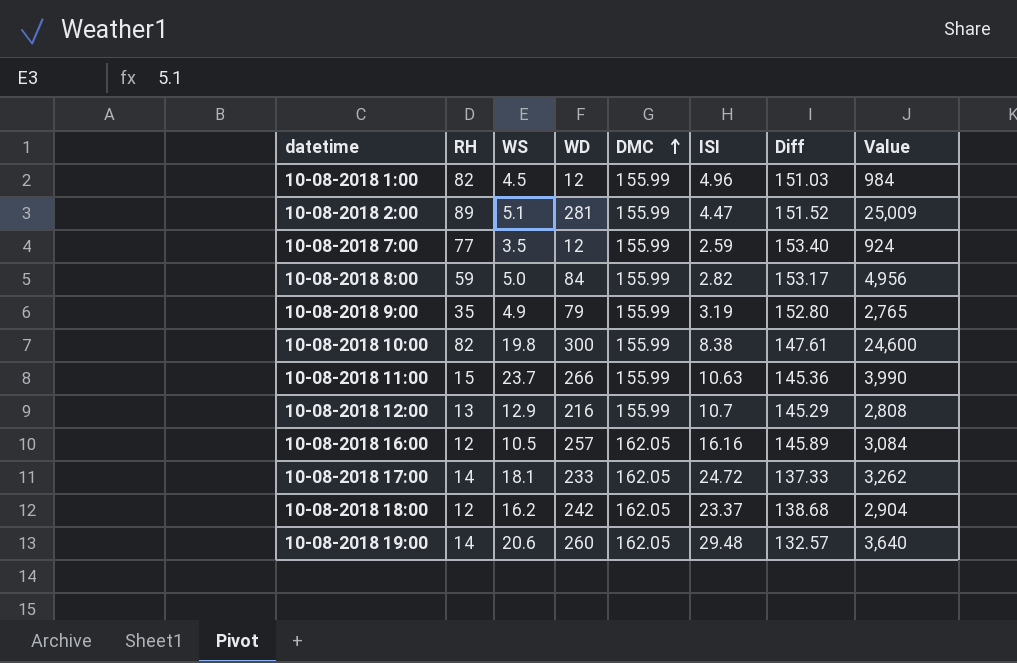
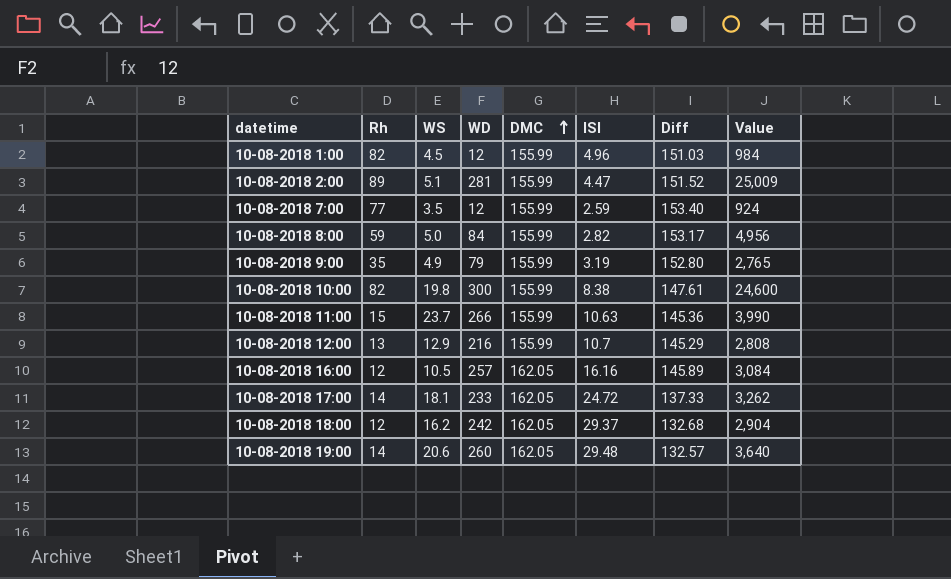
column name: RH -> Rh
10-08-2018 18:00 | ISI: 23.37 -> 29.37
10-08-2018 18:00 | Diff: 138.68 -> 132.68

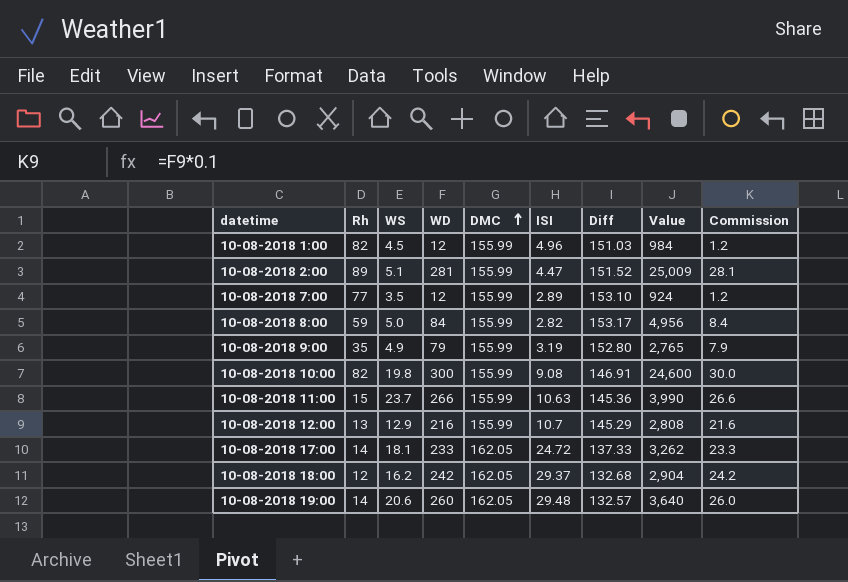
column Commission | formula: none -> [WD] * 0.1
row 10-08-2018 16:00: 12 | 10.5 | 257 | 162.05 | 16.16 | 145.89 | 3,084 -> none
10-08-2018 7:00 | ISI: 2.59 -> 2.89
10-08-2018 7:00 | Diff: 153.40 -> 153.10
10-08-2018 10:00 | ISI: 8.38 -> 9.08
10-08-2018 10:00 | Diff: 147.61 -> 146.91

